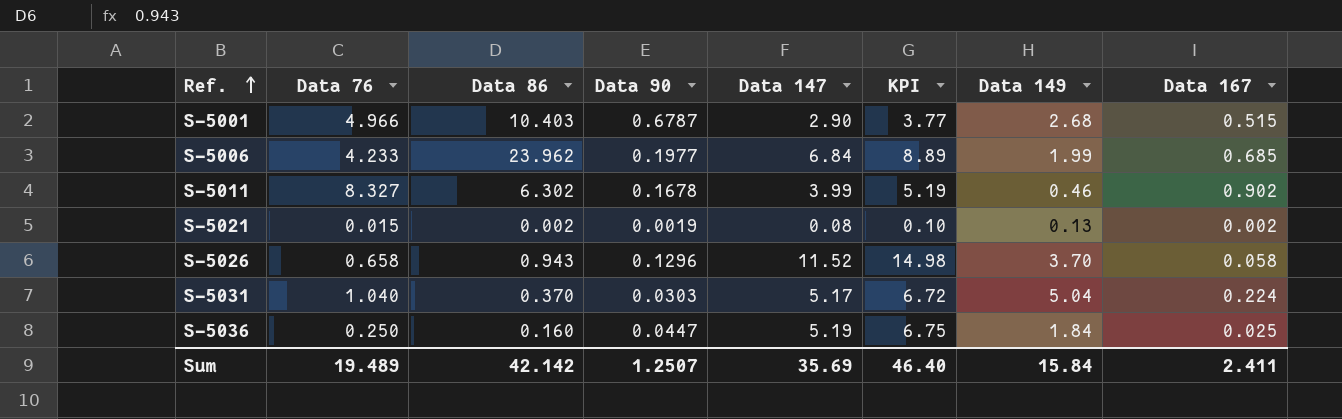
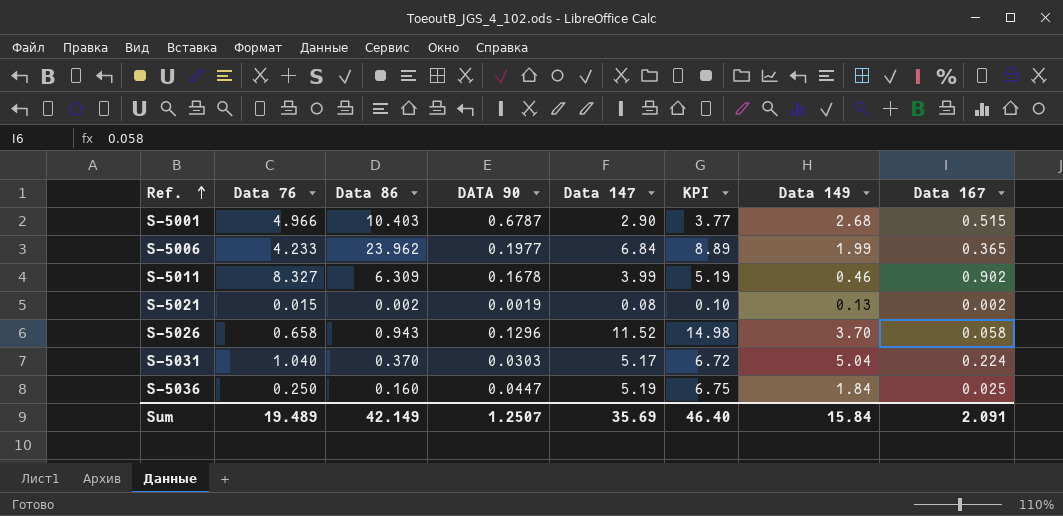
column name: Data 90 -> DATA 90
S-5006 | Data 167: 0.685 -> 0.365
S-5011 | Data 86: 6.302 -> 6.309
Sum | Data 86: 42.142 -> 42.149
Sum | Data 167: 2.411 -> 2.091

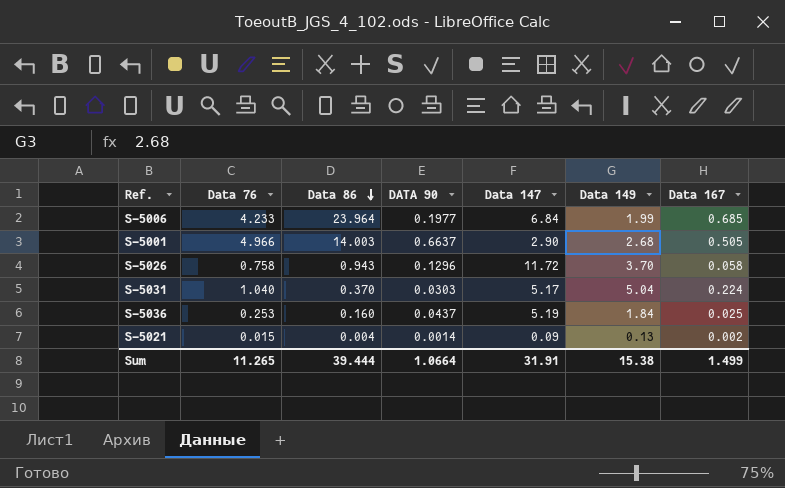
row order: Ref. ascending -> Data 86 descending
column KPI | formula: [Data 147] * 1.3 -> none
row S-5011: 8.327 | 6.309 | 0.1678 | 3.99 | 5.19 | 0.46 | 0.902 -> none
S-5006 | Data 86: 23.962 -> 23.964
S-5006 | Data 167: 0.365 -> 0.685
S-5001 | Data 86: 10.403 -> 14.003
S-5001 | DATA 90: 0.6787 -> 0.6637
S-5001 | Data 167: 0.515 -> 0.505
S-5026 | Data 76: 0.658 -> 0.758
S-5026 | Data 147: 11.52 -> 11.72
S-5036 | Data 76: 0.250 -> 0.253
S-5036 | DATA 90: 0.0447 -> 0.0437
S-5021 | Data 86: 0.002 -> 0.004
S-5021 | DATA 90: 0.0019 -> 0.0014
S-5021 | Data 147: 0.08 -> 0.09
Sum | Data 76: 19.489 -> 11.265
Sum | Data 86: 42.149 -> 39.444
Sum | DATA 90: 1.2507 -> 1.0664
Sum | Data 147: 35.69 -> 31.91
Sum | Data 149: 15.84 -> 15.38
Sum | Data 167: 2.091 -> 1.499

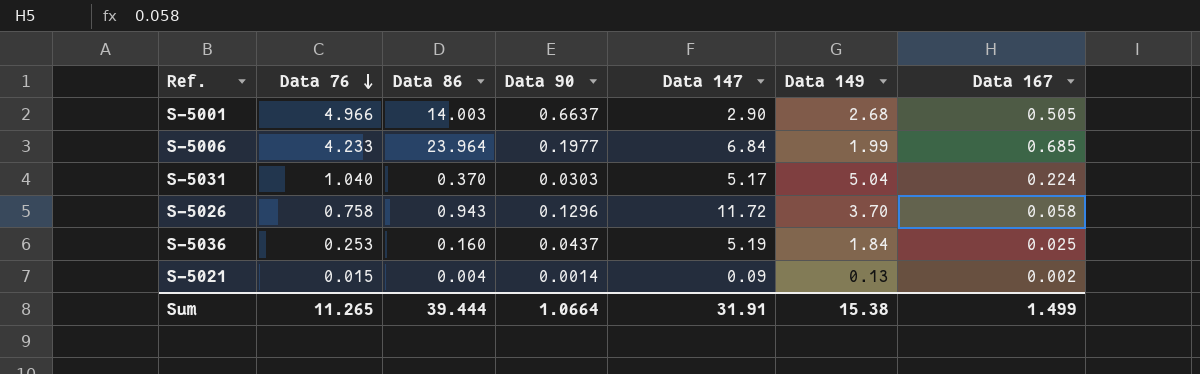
row order: Data 86 descending -> Data 76 descending
column name: DATA 90 -> Data 90

